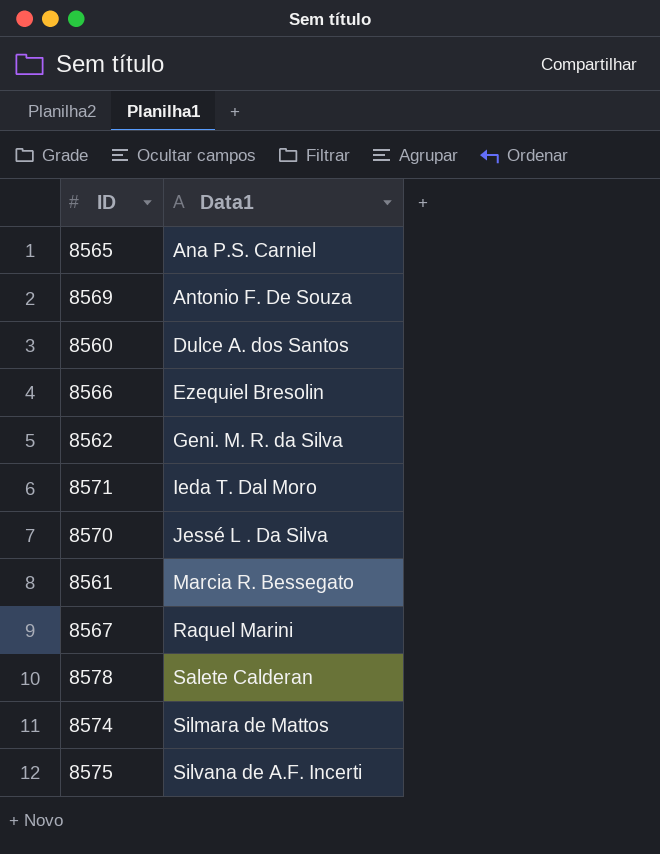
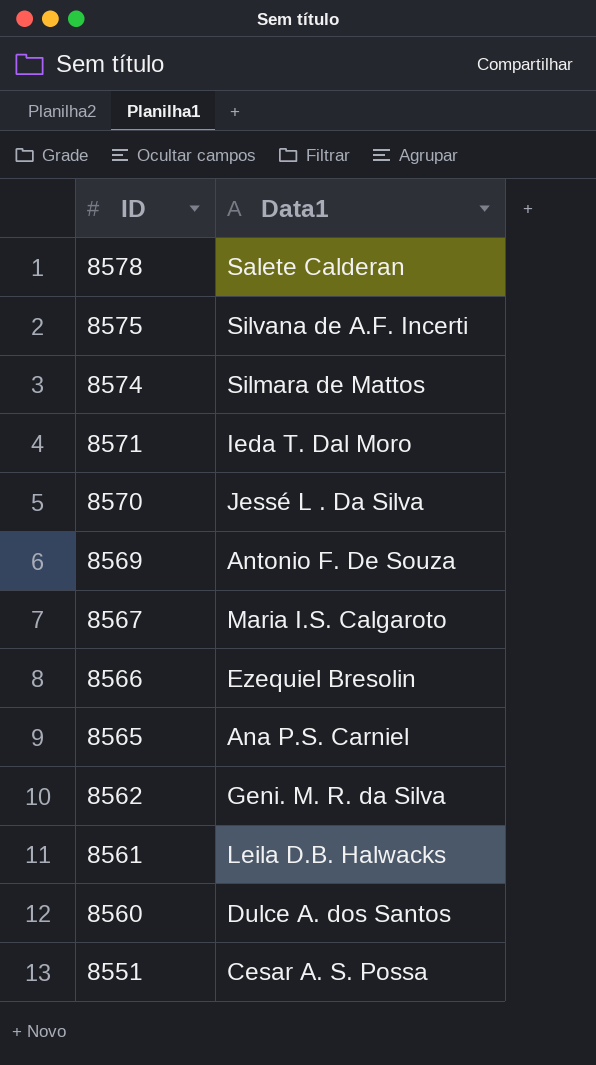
row order: Data1 ascending -> ID descending
8567 | Data1: Raquel Marini -> Maria I.S. Calgaroto
8561 | Data1: Marcia R. Bessegato -> Leila D.B. Halwacks
row 8551: none -> Cesar A. S. Possa

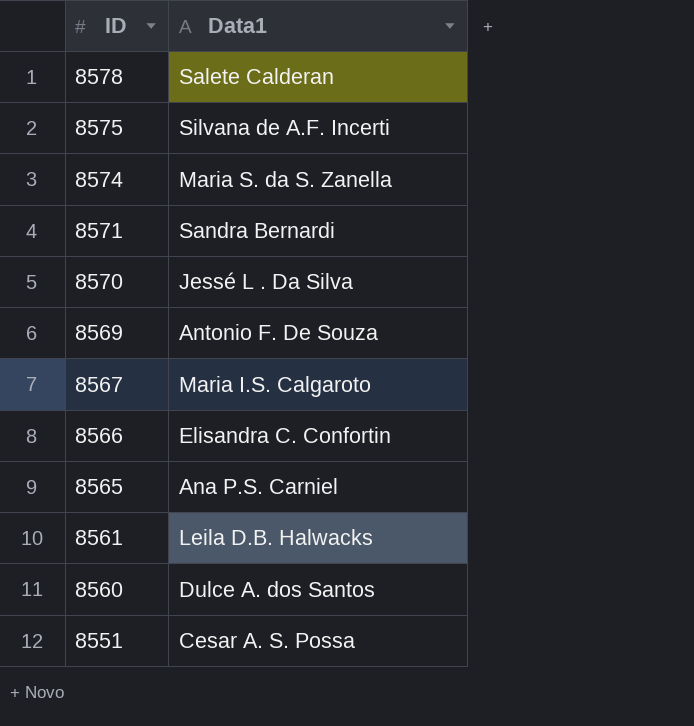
row 8562: Geni. M. R. da Silva -> none
8574 | Data1: Silmara de Mattos -> Maria S. da S. Zanella
8571 | Data1: Ieda T. Dal Moro -> Sandra Bernardi
8566 | Data1: Ezequiel Bresolin -> Elisandra C. Confortin

